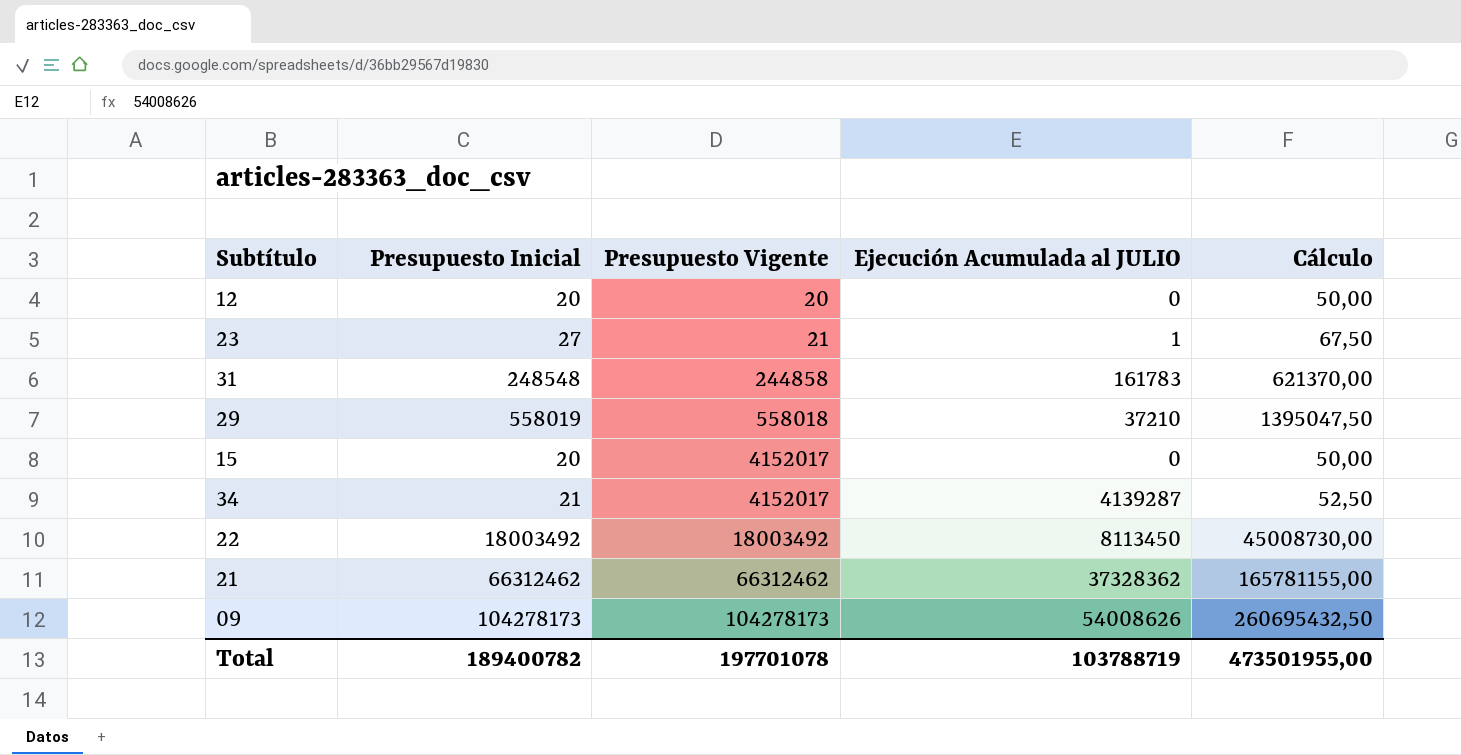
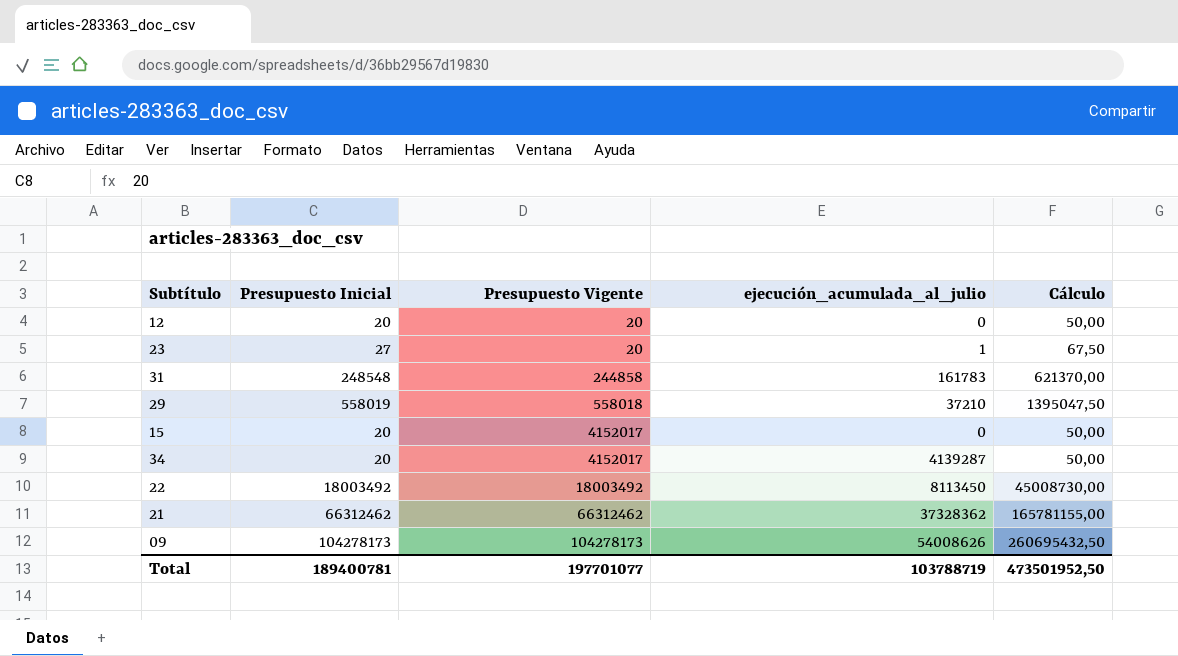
column name: Ejecución Acumulada al JULIO -> ejecución_acumulada_al_julio
23 | Presupuesto Vigente: 21 -> 20
34 | Presupuesto Inicial: 21 -> 20
34 | Cálculo: 52,50 -> 50,00
Total | Presupuesto Inicial: 189400782 -> 189400781
Total | Presupuesto Vigente: 197701078 -> 197701077
Total | Cálculo: 473501955,00 -> 473501952,50

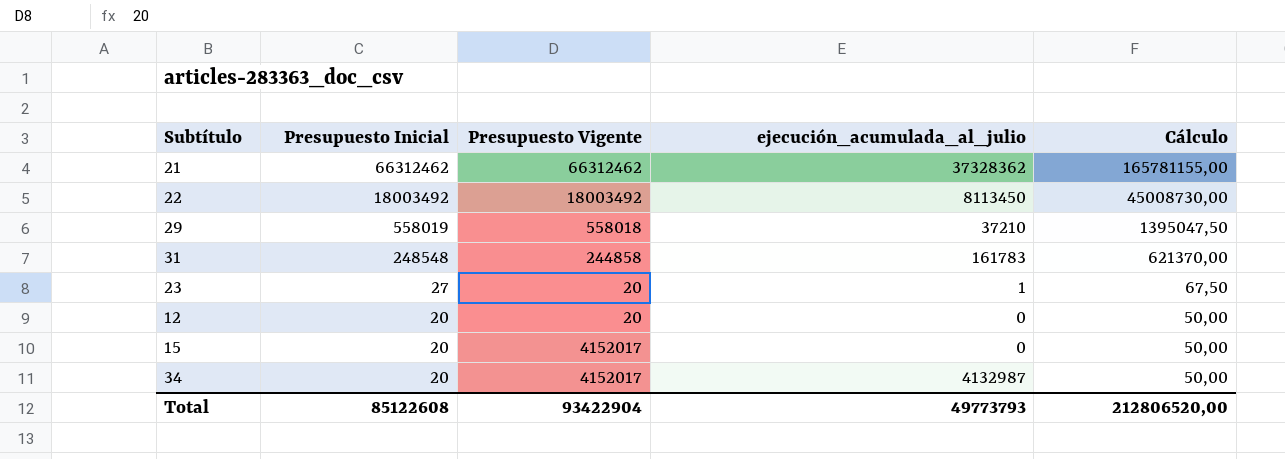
row order: Presupuesto Vigente ascending -> Presupuesto Inicial descending
row 09: 104278173 | 104278173 | 54008626 | 260695432,50 -> none
34 | ejecución_acumulada_al_julio: 4139287 -> 4132987
Total | Presupuesto Inicial: 189400781 -> 85122608
Total | Presupuesto Vigente: 197701077 -> 93422904
Total | ejecución_acumulada_al_julio: 103788719 -> 49773793
Total | Cálculo: 473501952,50 -> 212806520,00

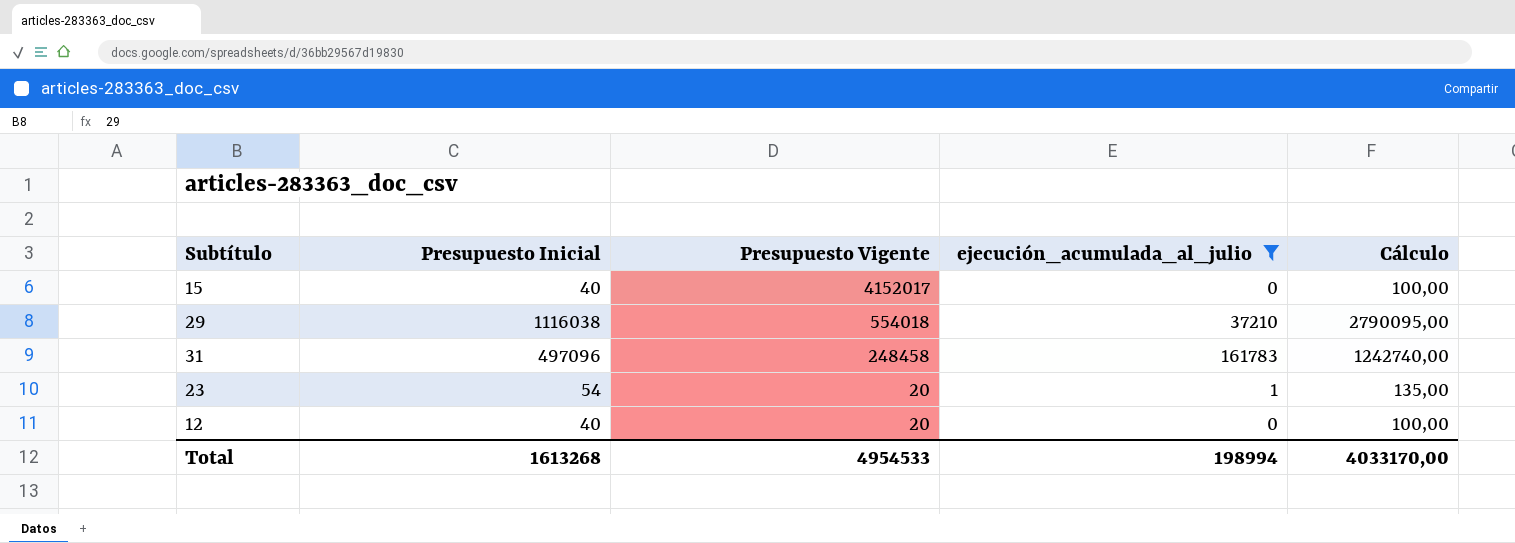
filter: none -> ejecución_acumulada_al_julio <= 161783
row order: Presupuesto Inicial descending -> Presupuesto Vigente descending
15 | Presupuesto Inicial: 20 -> 40
15 | Cálculo: 50,00 -> 100,00
29 | Presupuesto Inicial: 558019 -> 1116038
29 | Presupuesto Vigente: 558018 -> 554018
29 | Cálculo: 1395047,50 -> 2790095,00
31 | Presupuesto Inicial: 248548 -> 497096
31 | Presupuesto Vigente: 244858 -> 248458
31 | Cálculo: 621370,00 -> 1242740,00
23 | Presupuesto Inicial: 27 -> 54
23 | Cálculo: 67,50 -> 135,00
12 | Presupuesto Inicial: 20 -> 40
12 | Cálculo: 50,00 -> 100,00
Total | Presupuesto Inicial: 85122608 -> 1613268
Total | Presupuesto Vigente: 93422904 -> 4954533
Total | ejecución_acumulada_al_julio: 49773793 -> 198994
Total | Cálculo: 212806520,00 -> 4033170,00

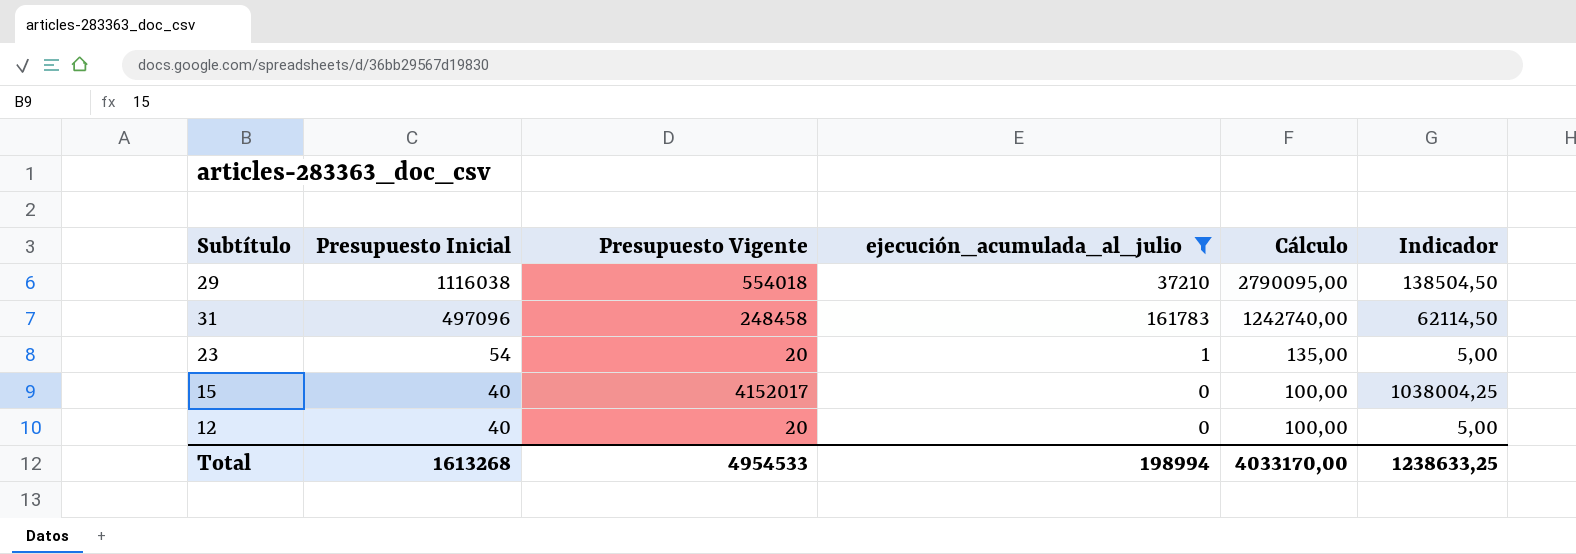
row order: Presupuesto Vigente descending -> Presupuesto Inicial descending
column Indicador | formula: none -> [Presupuesto Vigente] * 0,25

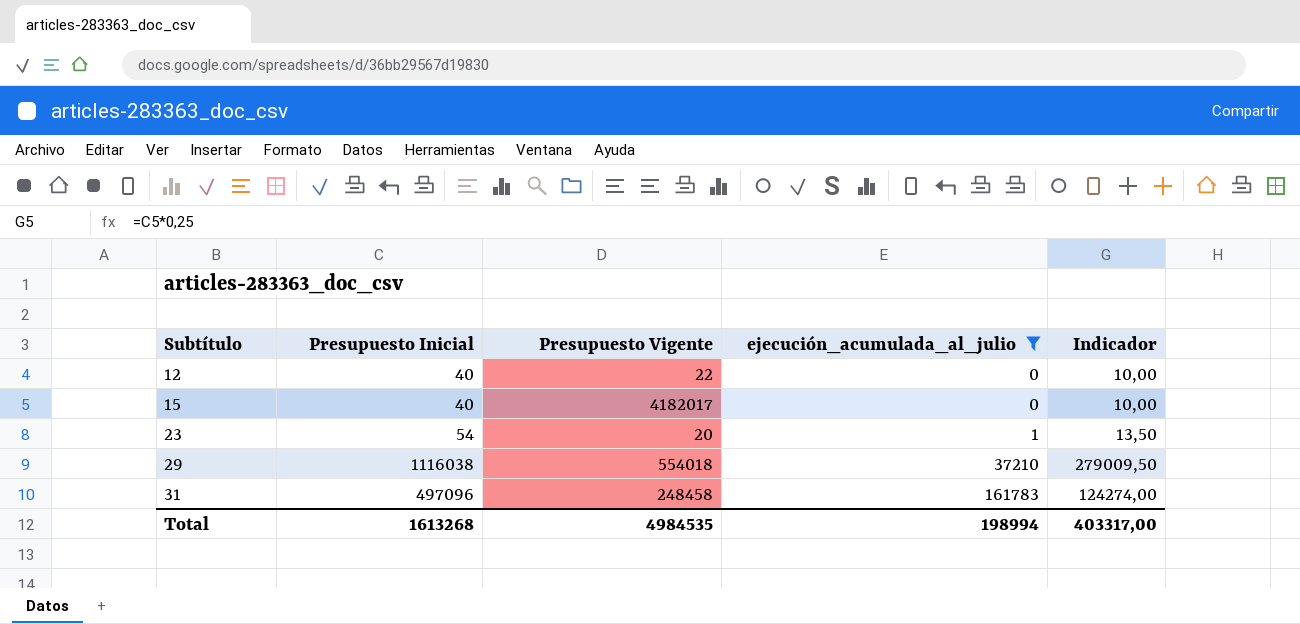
row order: Presupuesto Inicial descending -> Subtítulo ascending
column Cálculo | formula: [Presupuesto Inicial] * 2,5 -> none
column Indicador | formula: [Presupuesto Vigente] * 0,25 -> [Presupuesto Inicial] * 0,25
12 | Presupuesto Vigente: 20 -> 22
15 | Presupuesto Vigente: 4152017 -> 4182017
Total | Presupuesto Vigente: 4954533 -> 4984535
Total | Indicador: 1238633,25 -> 403317,00

